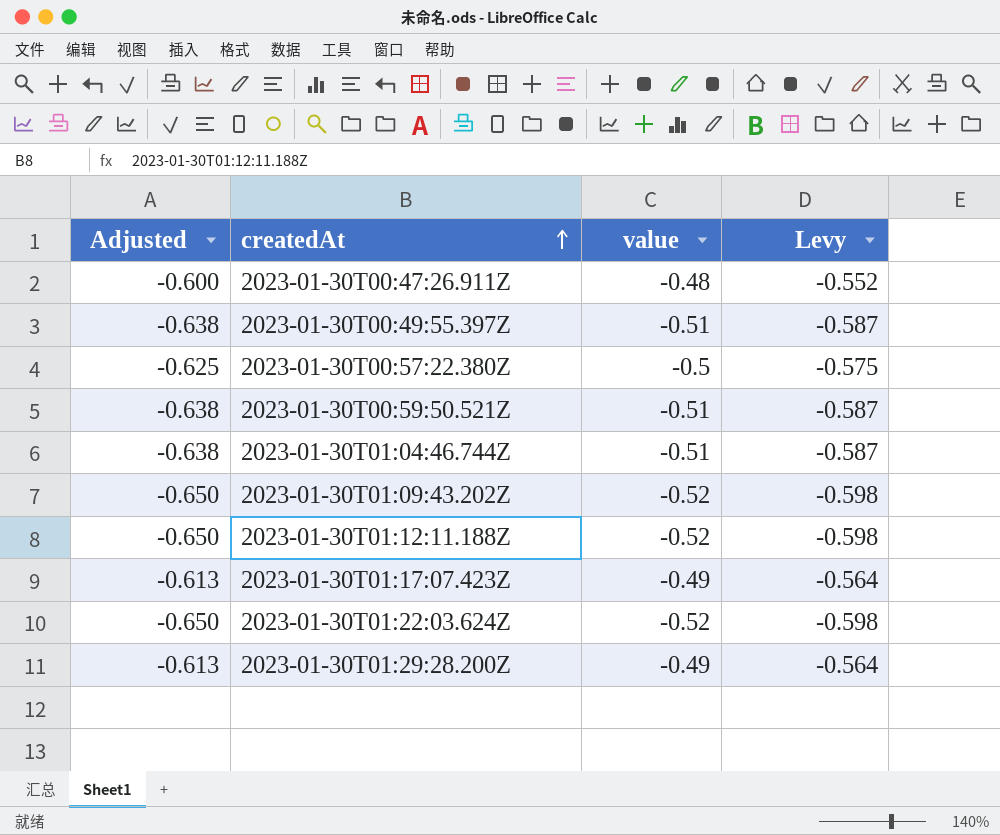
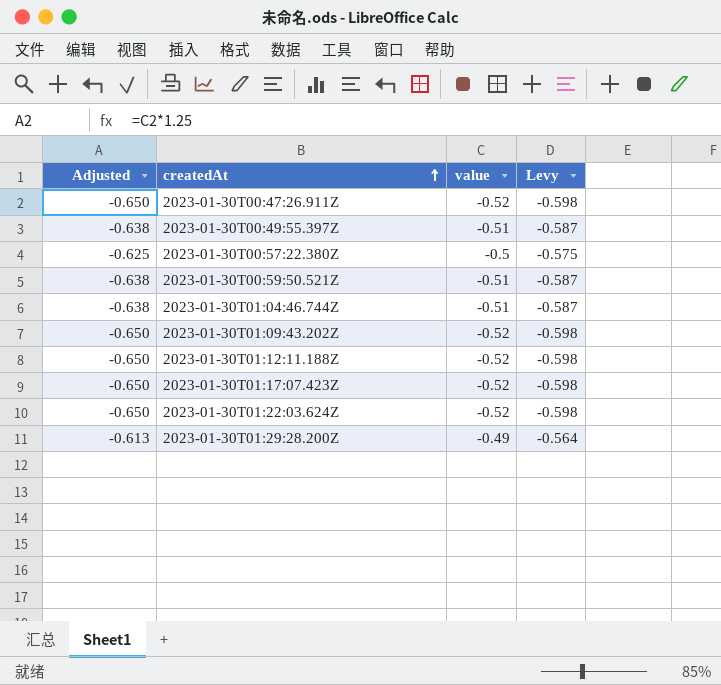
2023-01-30T00:47:26.911Z | Adjusted: -0.600 -> -0.650
2023-01-30T00:47:26.911Z | value: -0.48 -> -0.52
2023-01-30T00:47:26.911Z | Levy: -0.552 -> -0.598
2023-01-30T01:17:07.423Z | Adjusted: -0.613 -> -0.650
2023-01-30T01:17:07.423Z | value: -0.49 -> -0.52
2023-01-30T01:17:07.423Z | Levy: -0.564 -> -0.598

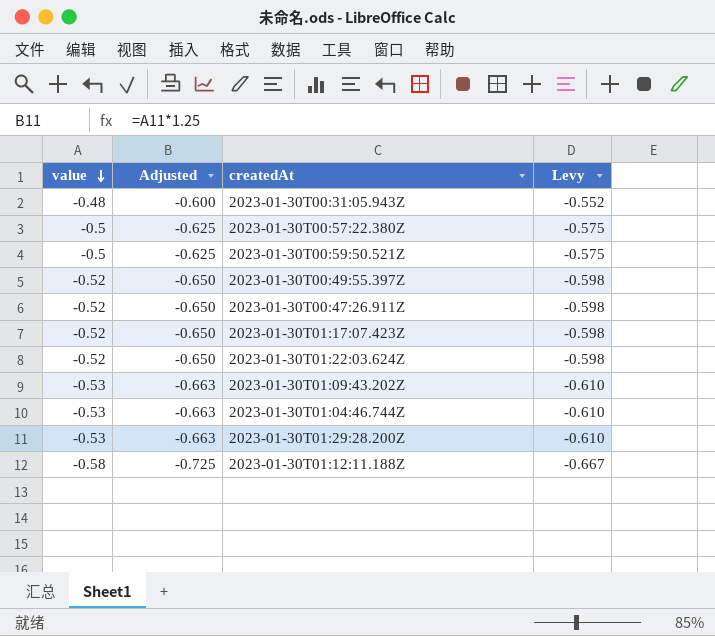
row order: createdAt ascending -> value descending
column value | position: 3 -> 1
row 2023-01-30T00:31:05.943Z: none -> -0.48 | -0.600 | -0.552
2023-01-30T00:59:50.521Z | value: -0.51 -> -0.5
2023-01-30T00:59:50.521Z | Adjusted: -0.638 -> -0.625
2023-01-30T00:59:50.521Z | Levy: -0.587 -> -0.575
2023-01-30T00:49:55.397Z | value: -0.51 -> -0.52
2023-01-30T00:49:55.397Z | Adjusted: -0.638 -> -0.650
2023-01-30T00:49:55.397Z | Levy: -0.587 -> -0.598
2023-01-30T01:09:43.202Z | value: -0.52 -> -0.53
2023-01-30T01:09:43.202Z | Adjusted: -0.650 -> -0.663
2023-01-30T01:09:43.202Z | Levy: -0.598 -> -0.610
2023-01-30T01:04:46.744Z | value: -0.51 -> -0.53
2023-01-30T01:04:46.744Z | Adjusted: -0.638 -> -0.663
2023-01-30T01:04:46.744Z | Levy: -0.587 -> -0.610
2023-01-30T01:29:28.200Z | value: -0.49 -> -0.53
2023-01-30T01:29:28.200Z | Adjusted: -0.613 -> -0.663
2023-01-30T01:29:28.200Z | Levy: -0.564 -> -0.610
2023-01-30T01:12:11.188Z | value: -0.52 -> -0.58
2023-01-30T01:12:11.188Z | Adjusted: -0.650 -> -0.725
2023-01-30T01:12:11.188Z | Levy: -0.598 -> -0.667

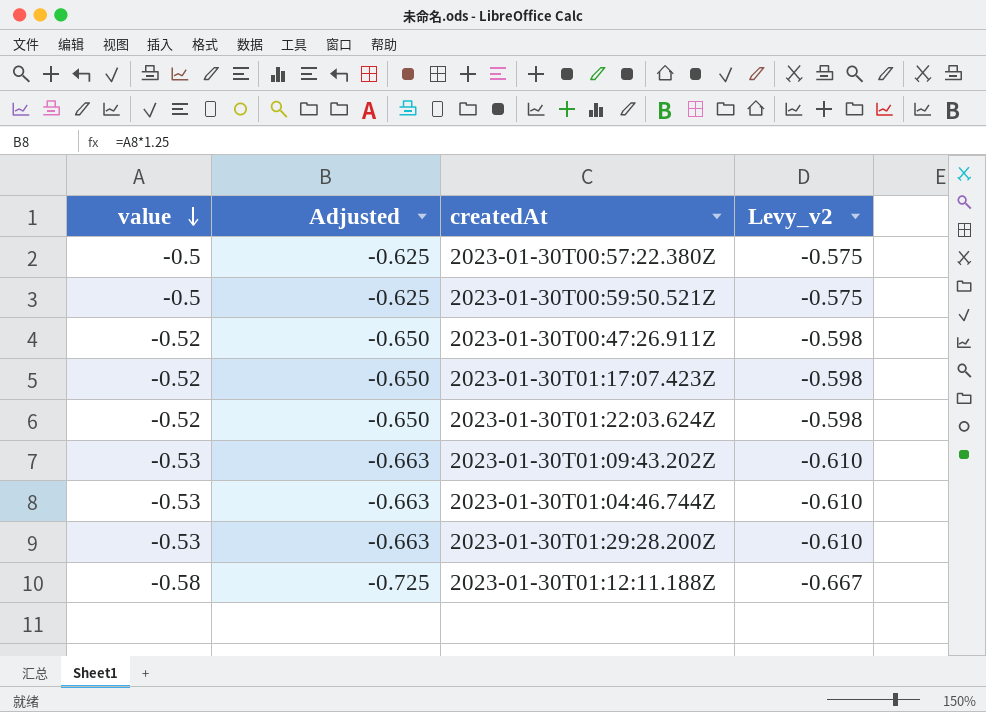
column name: Levy -> Levy_v2
row 2023-01-30T00:31:05.943Z: -0.48 | -0.600 | -0.552 -> none
row 2023-01-30T00:49:55.397Z: -0.52 | -0.650 | -0.598 -> none

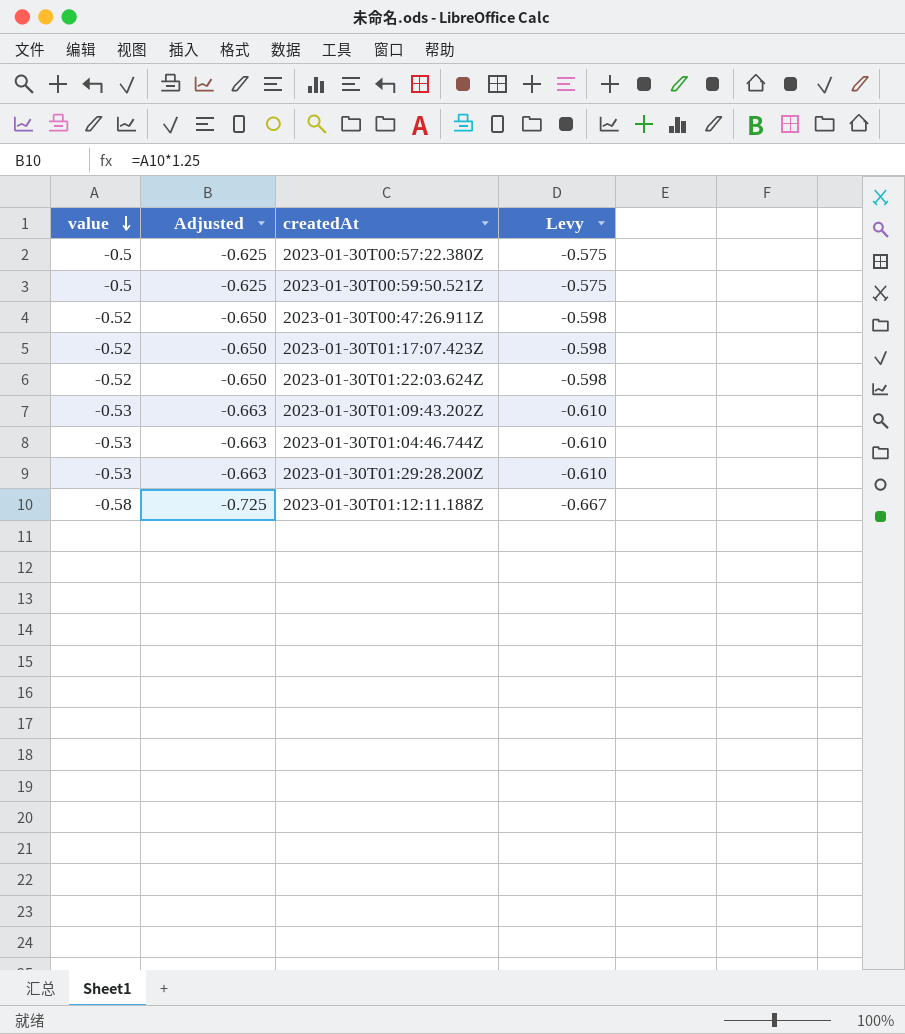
column name: Levy_v2 -> Levy

